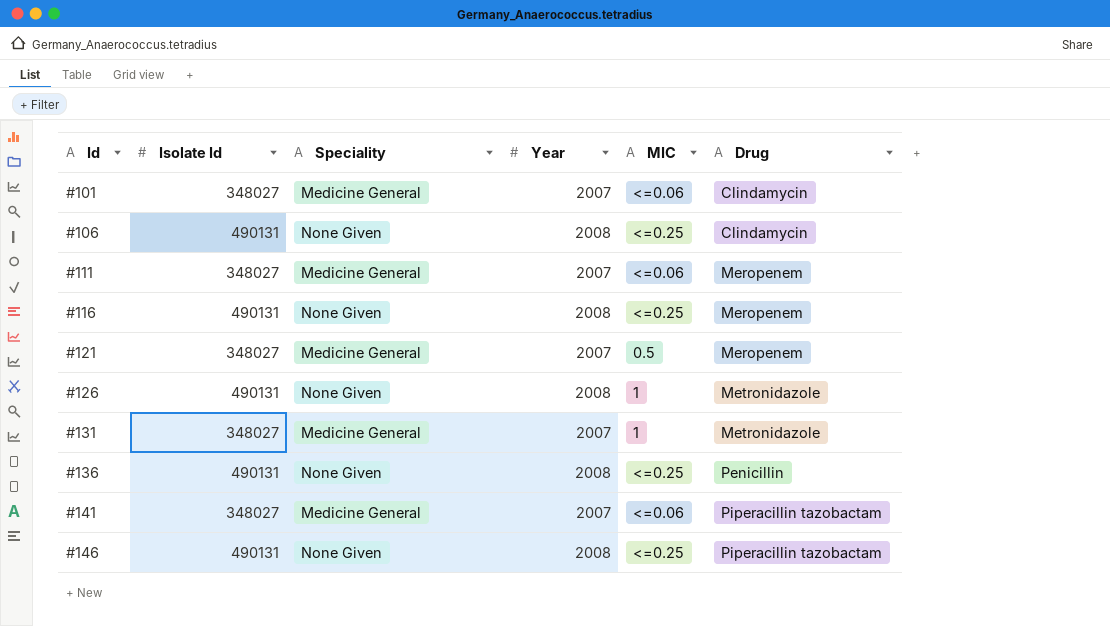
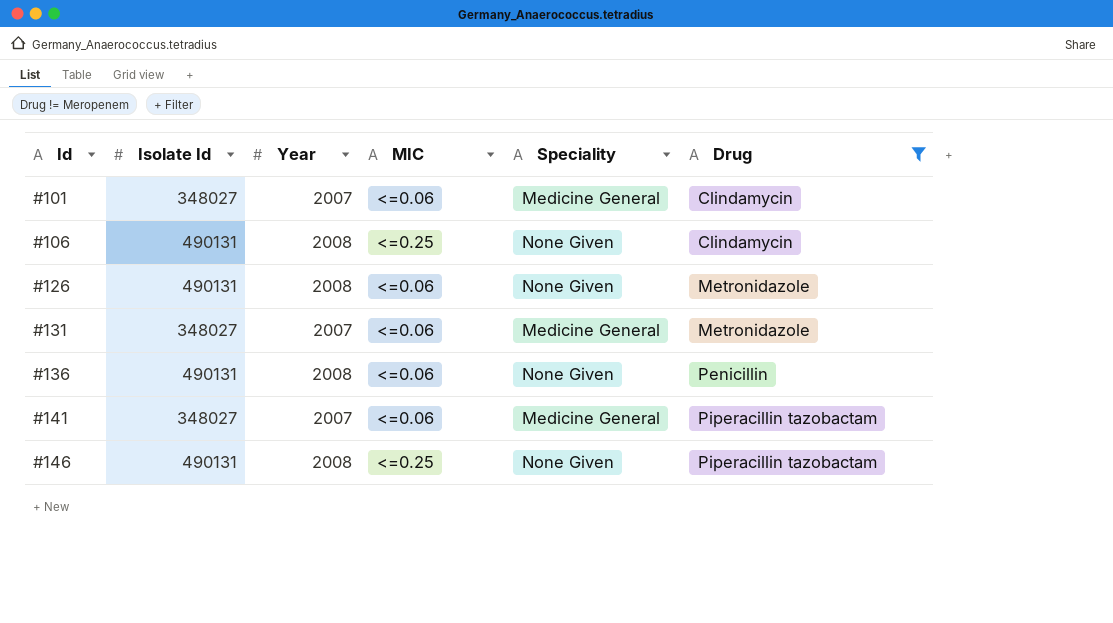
filter: none -> Drug != Meropenem
column Speciality | position: 3 -> 5
#126 | MIC: 1 -> <=0.06
#131 | MIC: 1 -> <=0.06
#136 | MIC: <=0.25 -> <=0.06

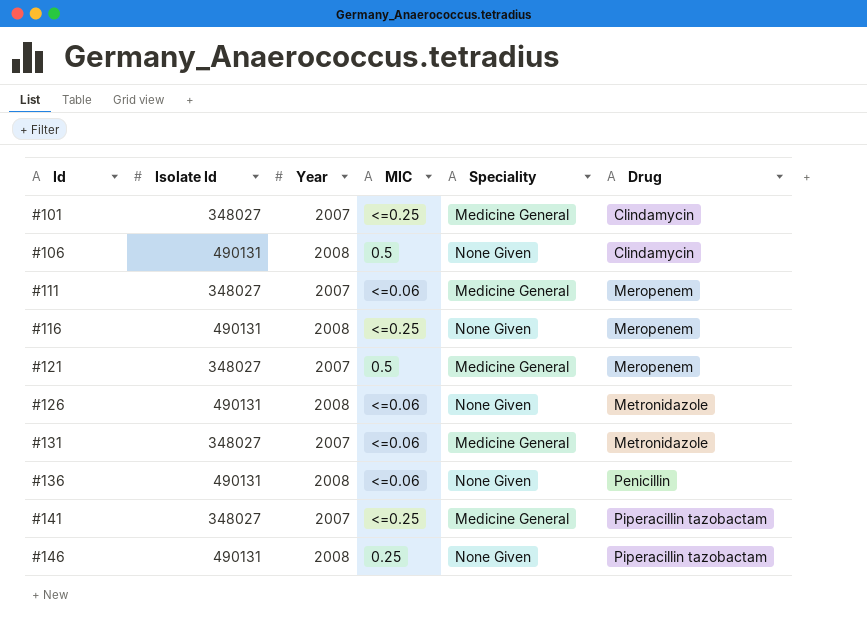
filter: Drug != Meropenem -> none
#101 | MIC: <=0.06 -> <=0.25
#106 | MIC: <=0.25 -> 0.5
#141 | MIC: <=0.06 -> <=0.25
#146 | MIC: <=0.25 -> 0.25

